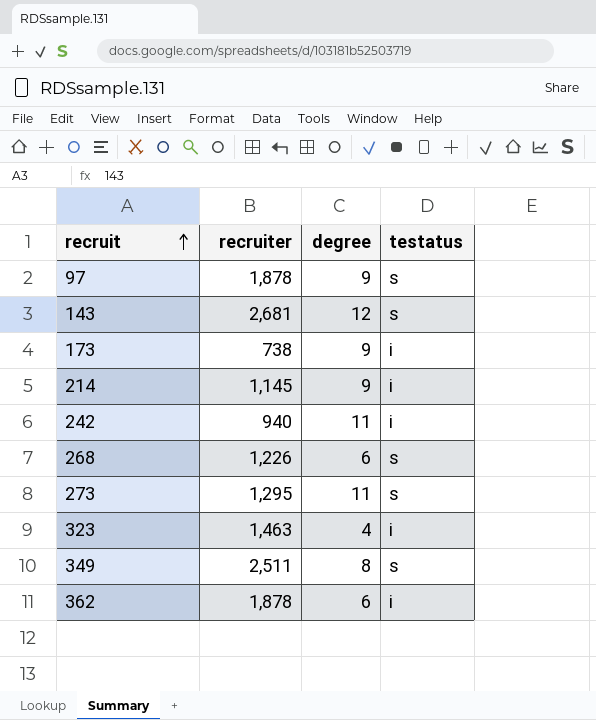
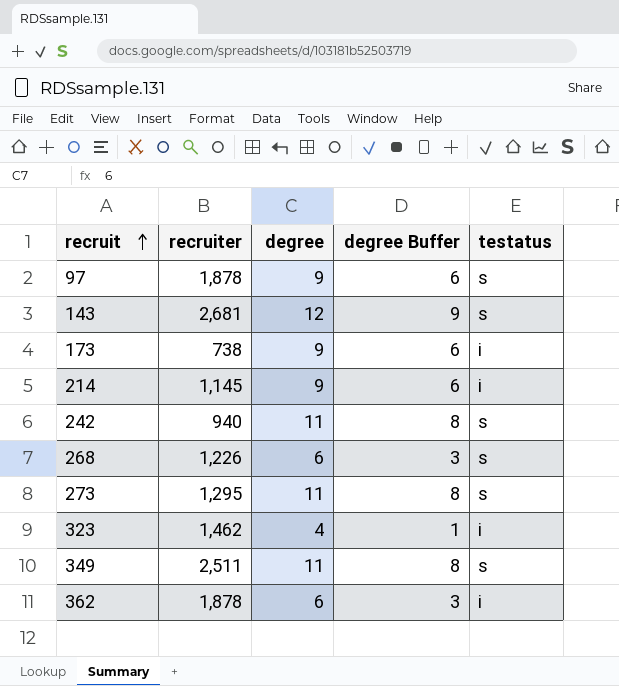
column degree Buffer | formula: none -> [degree] - 3
242 | testatus: i -> s
323 | recruiter: 1,463 -> 1,462
349 | degree: 8 -> 11

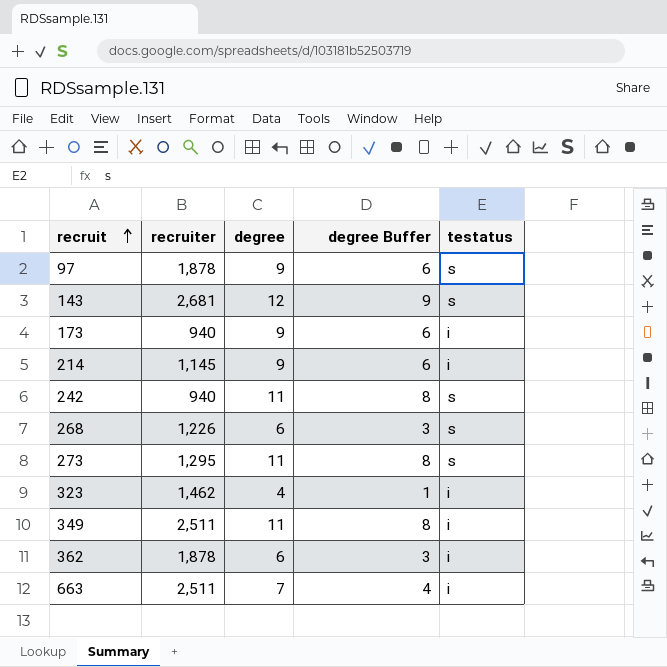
173 | recruiter: 738 -> 940
349 | testatus: s -> i
row 663: none -> 2,511 | 7 | 4 | i

